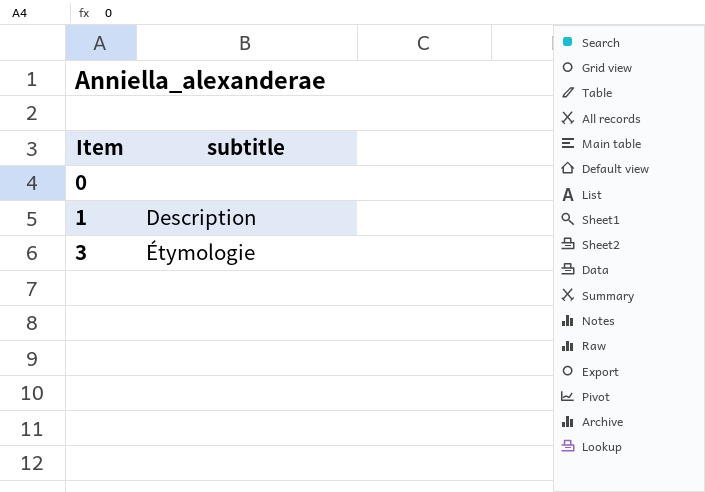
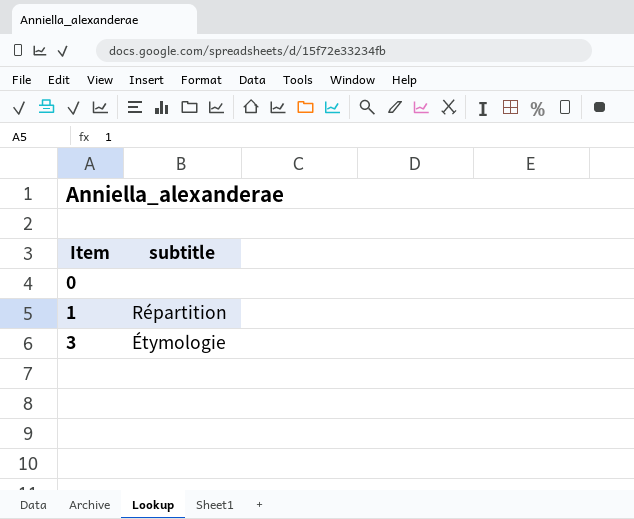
1 | subtitle: Description -> Répartition

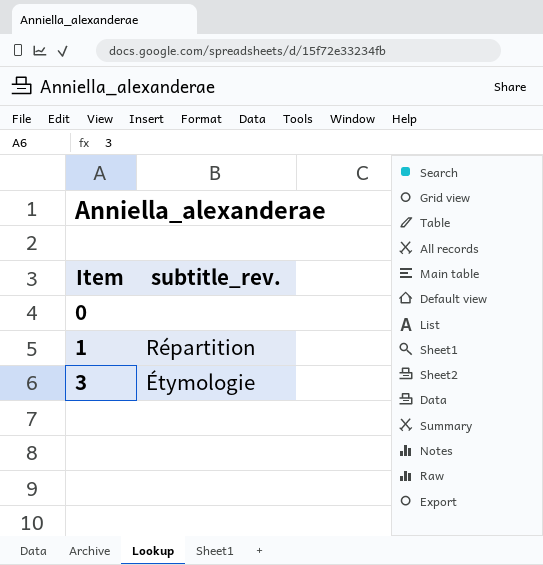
column name: subtitle -> subtitle_rev.

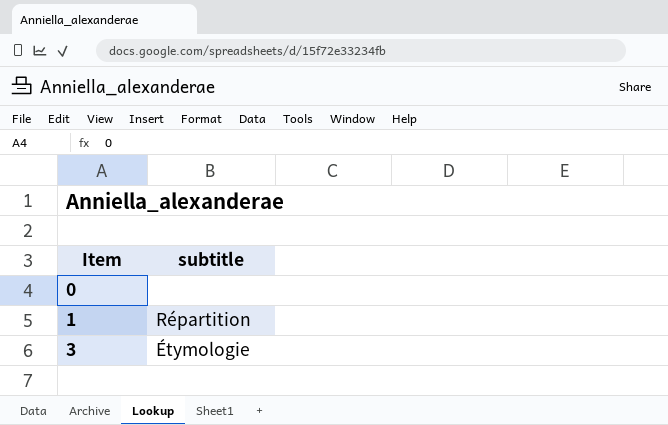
column name: subtitle_rev. -> subtitle

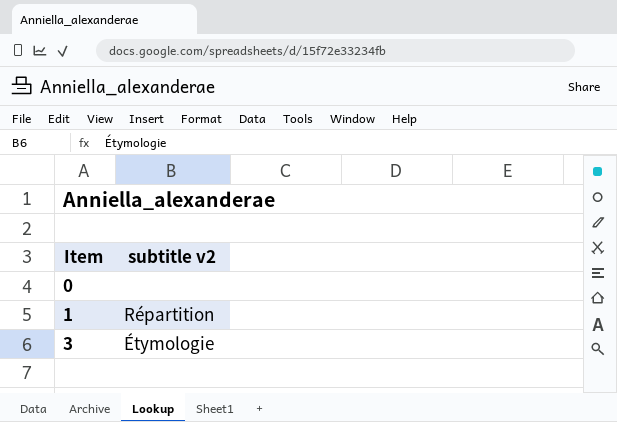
column name: subtitle -> subtitle v2

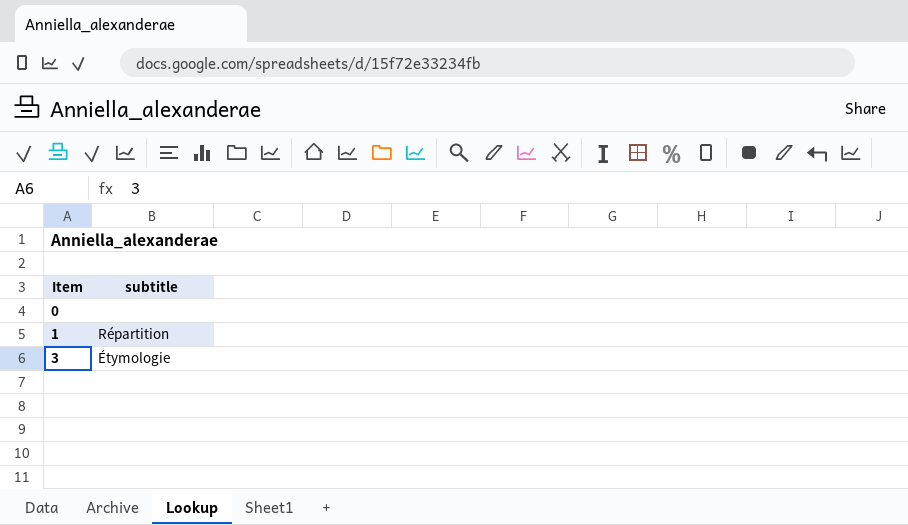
column name: subtitle v2 -> subtitle

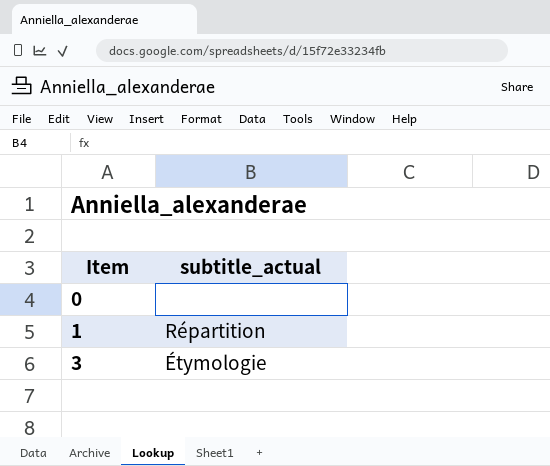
column name: subtitle -> subtitle_actual

